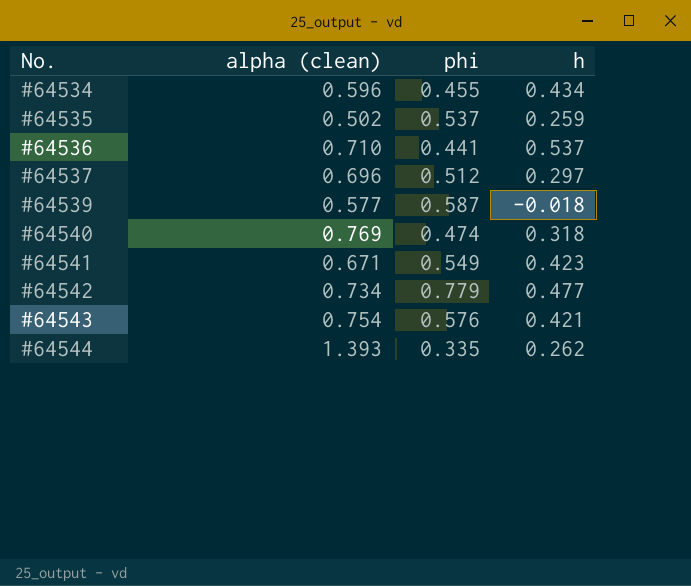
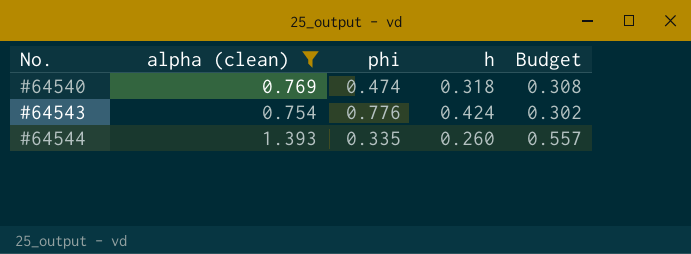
filter: none -> alpha (clean) >= 0.754
column Budget | formula: none -> [alpha (clean)] * 0.4
#64543 | phi: 0.576 -> 0.776
#64543 | h: 0.421 -> 0.424
#64544 | h: 0.262 -> 0.260

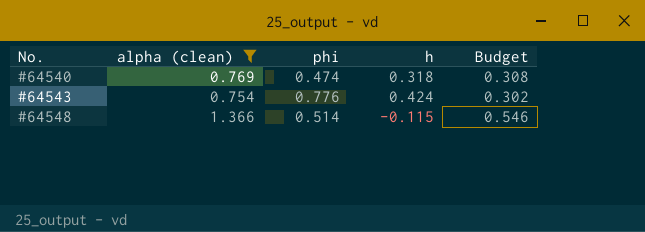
row #64544: 1.393 | 0.335 | 0.260 | 0.557 -> none
row #64548: none -> 1.366 | 0.514 | -0.115 | 0.546

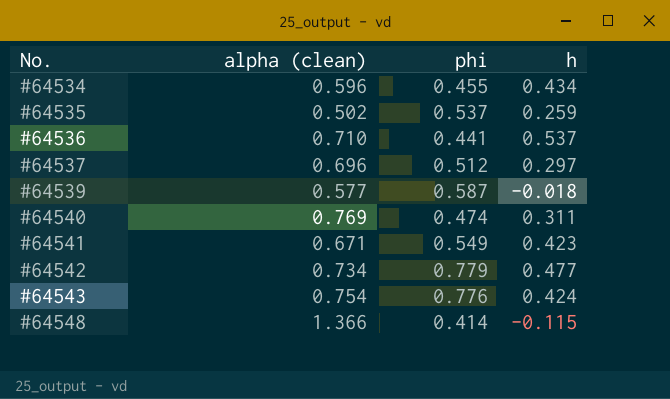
filter: alpha (clean) >= 0.754 -> none
column Budget | formula: [alpha (clean)] * 0.4 -> none
#64540 | h: 0.318 -> 0.311
#64548 | phi: 0.514 -> 0.414

